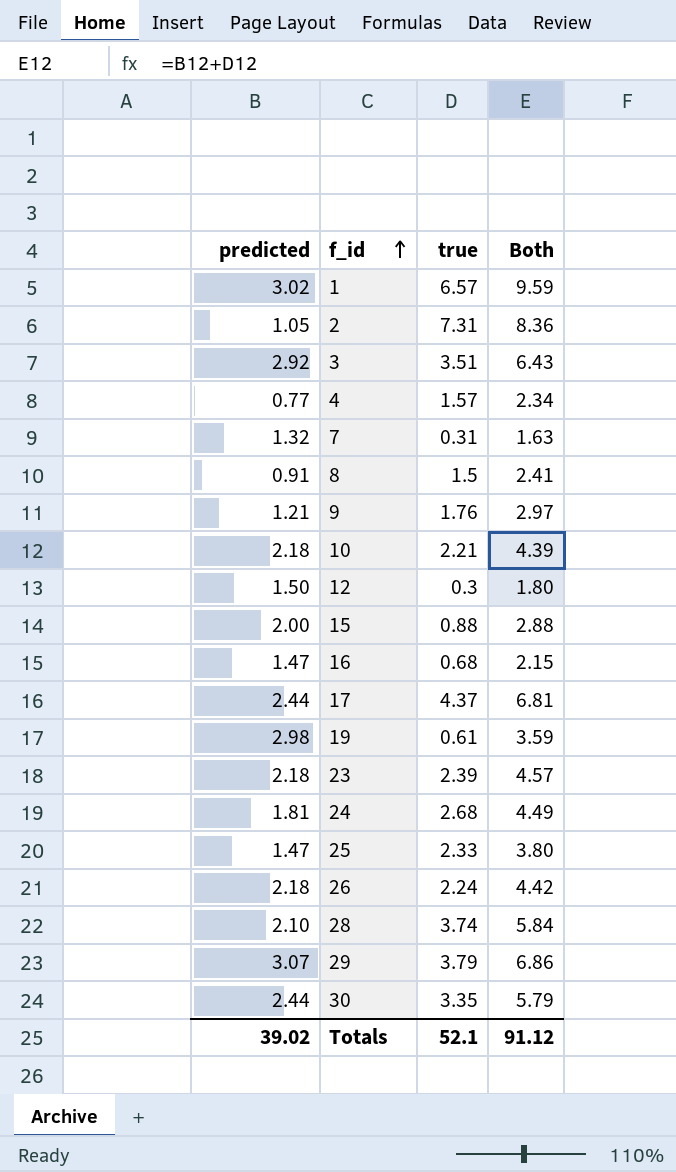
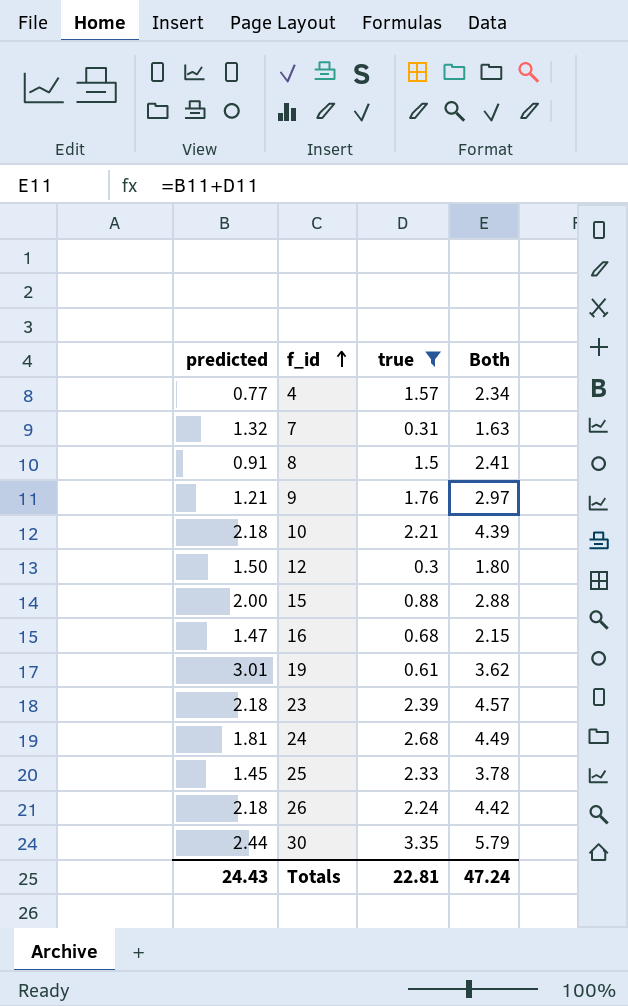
filter: none -> true <= 3.35
19 | predicted: 2.98 -> 3.01
19 | Both: 3.59 -> 3.62
25 | predicted: 1.47 -> 1.45
25 | Both: 3.80 -> 3.78
Totals | predicted: 39.02 -> 24.43
Totals | true: 52.1 -> 22.81
Totals | Both: 91.12 -> 47.24

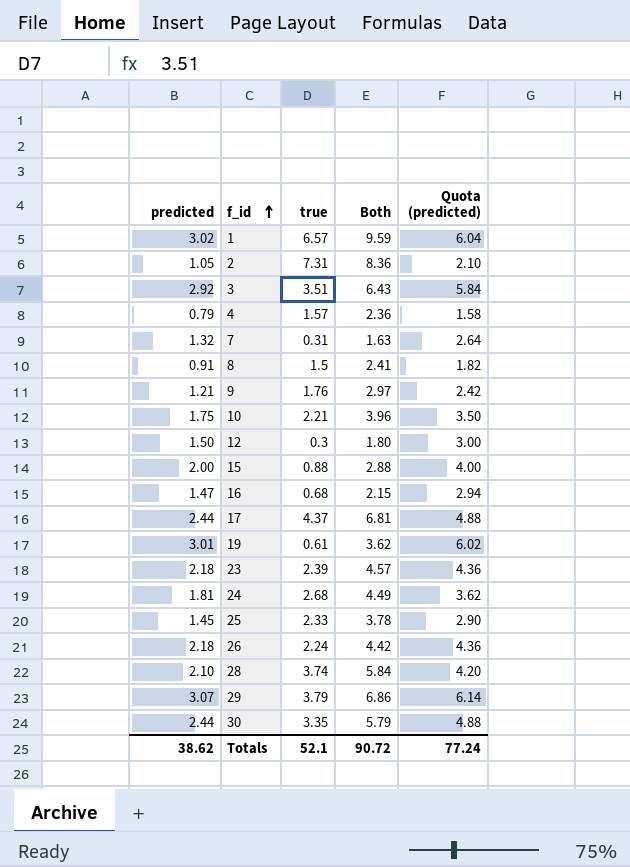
filter: true <= 3.35 -> none
column Quota (predicted) | formula: none -> [predicted] * 2
4 | predicted: 0.77 -> 0.79
4 | Both: 2.34 -> 2.36
10 | predicted: 2.18 -> 1.75
10 | Both: 4.39 -> 3.96
Totals | predicted: 24.43 -> 38.62
Totals | true: 22.81 -> 52.1
Totals | Both: 47.24 -> 90.72

